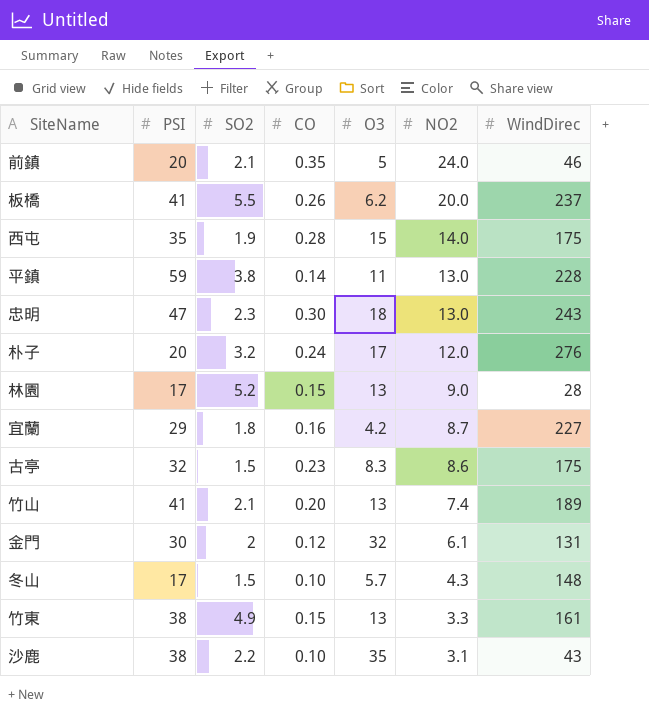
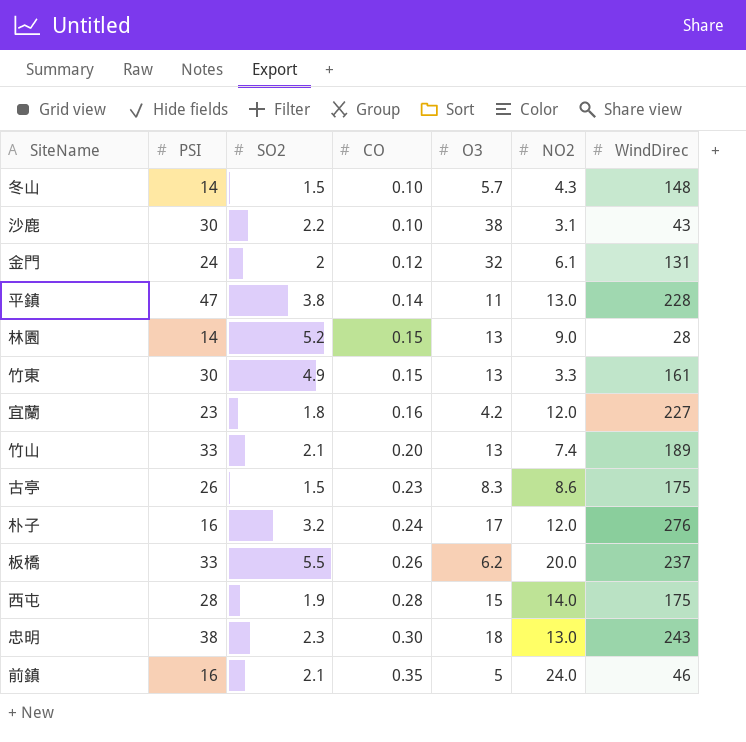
row order: NO2 descending -> CO ascending
冬山 | PSI: 17 -> 14
沙鹿 | PSI: 38 -> 30
沙鹿 | O3: 35 -> 38
金門 | PSI: 30 -> 24
平鎮 | PSI: 59 -> 47
林園 | PSI: 17 -> 14
竹東 | PSI: 38 -> 30
宜蘭 | PSI: 29 -> 23
宜蘭 | NO2: 8.7 -> 12.0
竹山 | PSI: 41 -> 33
古亭 | PSI: 32 -> 26
朴子 | PSI: 20 -> 16
板橋 | PSI: 41 -> 33
西屯 | PSI: 35 -> 28
忠明 | PSI: 47 -> 38
前鎮 | PSI: 20 -> 16

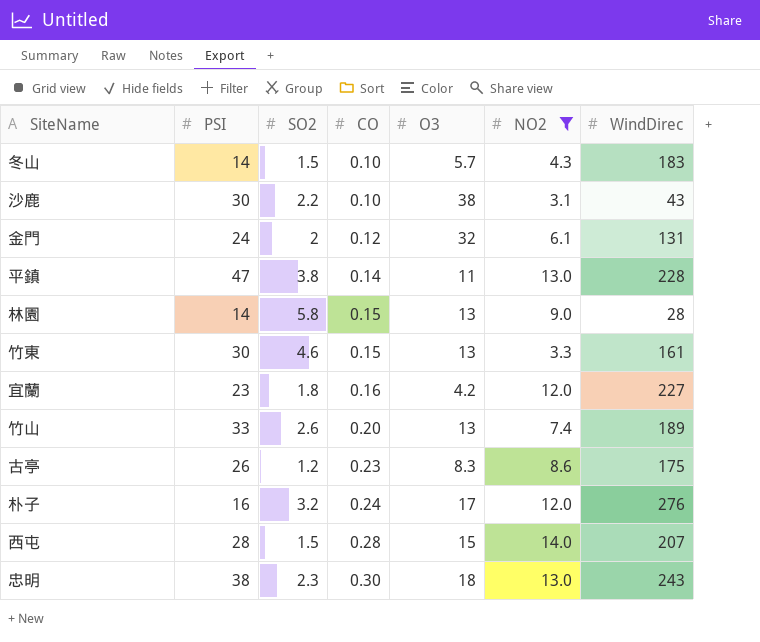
filter: none -> NO2 <= 14.0
冬山 | WindDirec: 148 -> 183
林園 | SO2: 5.2 -> 5.8
竹東 | SO2: 4.9 -> 4.6
竹山 | SO2: 2.1 -> 2.6
古亭 | SO2: 1.5 -> 1.2
西屯 | SO2: 1.9 -> 1.5
西屯 | WindDirec: 175 -> 207

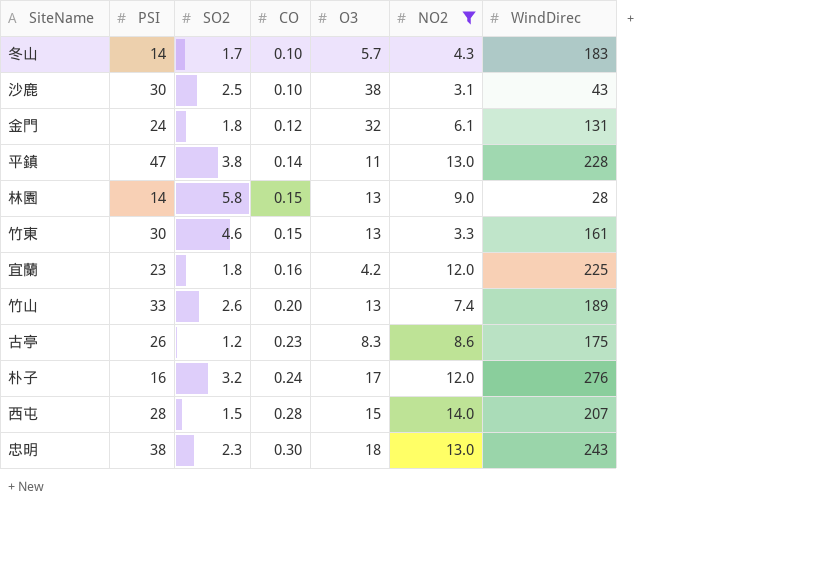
冬山 | SO2: 1.5 -> 1.7
沙鹿 | SO2: 2.2 -> 2.5
金門 | SO2: 2 -> 1.8
宜蘭 | WindDirec: 227 -> 225

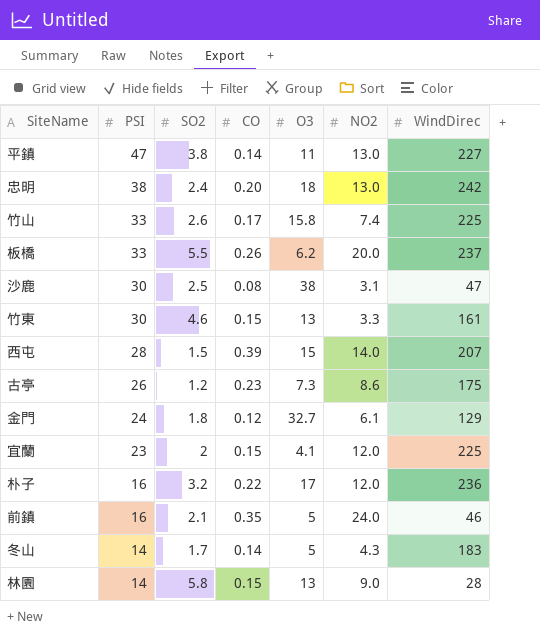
filter: NO2 <= 14.0 -> none
row order: CO ascending -> PSI descending
平鎮 | WindDirec: 228 -> 227
忠明 | SO2: 2.3 -> 2.4
忠明 | CO: 0.30 -> 0.20
忠明 | WindDirec: 243 -> 242
竹山 | CO: 0.20 -> 0.17
竹山 | O3: 13 -> 15.8
竹山 | WindDirec: 189 -> 225
沙鹿 | CO: 0.10 -> 0.08
沙鹿 | WindDirec: 43 -> 47
西屯 | CO: 0.28 -> 0.39
古亭 | O3: 8.3 -> 7.3
金門 | O3: 32 -> 32.7
金門 | WindDirec: 131 -> 129
宜蘭 | SO2: 1.8 -> 2
宜蘭 | CO: 0.16 -> 0.15
宜蘭 | O3: 4.2 -> 4.1
朴子 | CO: 0.24 -> 0.22
朴子 | WindDirec: 276 -> 236
冬山 | CO: 0.10 -> 0.14
冬山 | O3: 5.7 -> 5

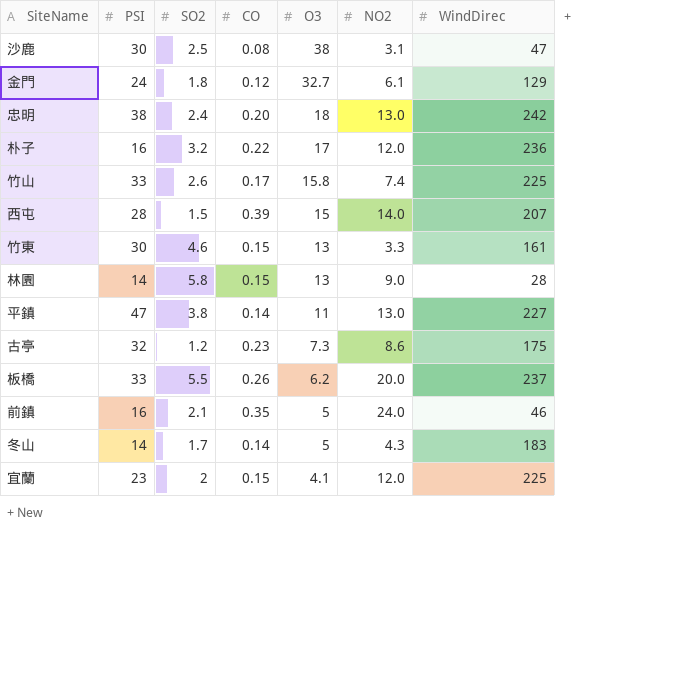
row order: PSI descending -> O3 descending
古亭 | PSI: 26 -> 32

